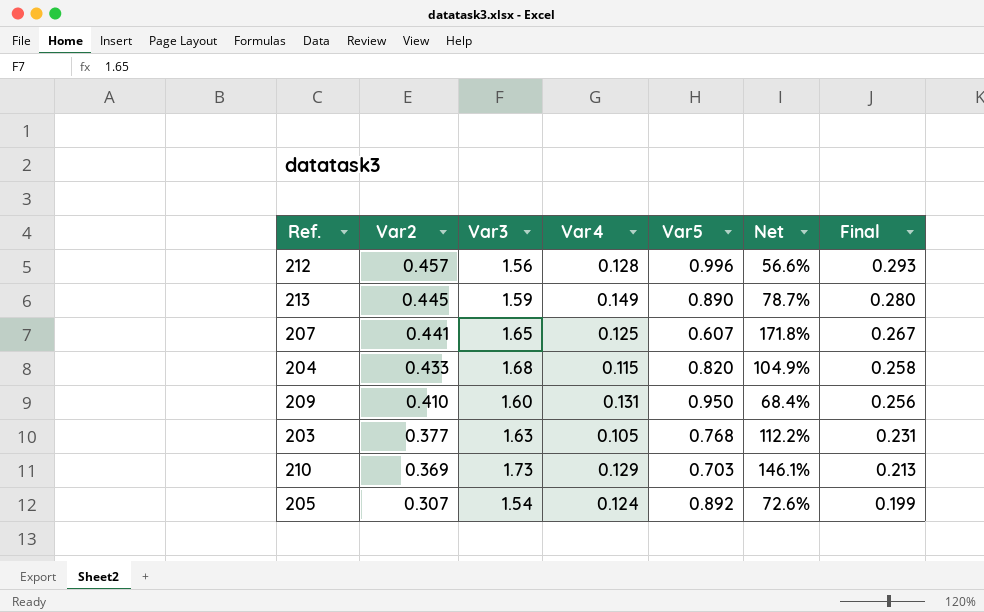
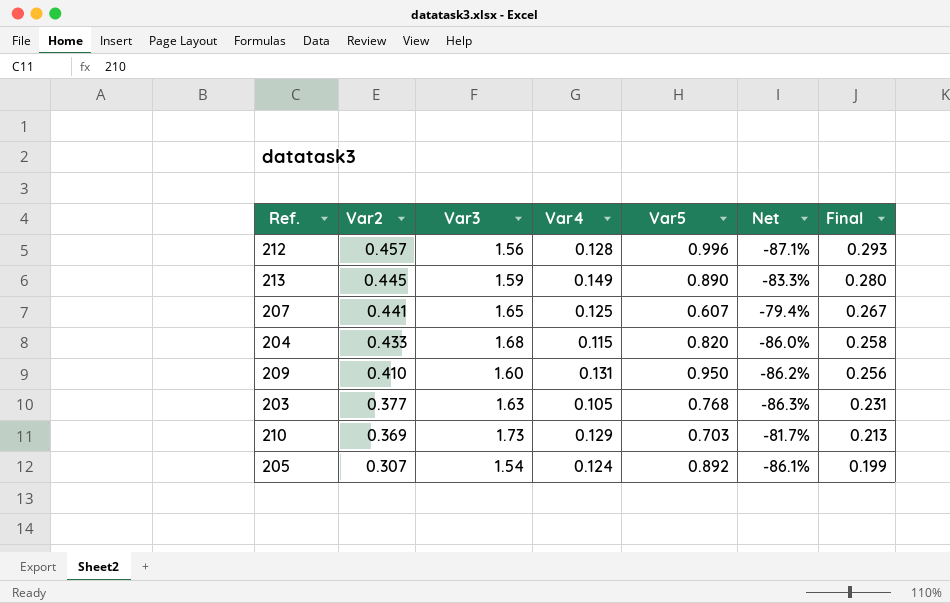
column Net | formula: ([Var3] - [Var5]) / [Var5] -> ([Var4] - [Var5]) / [Var5]

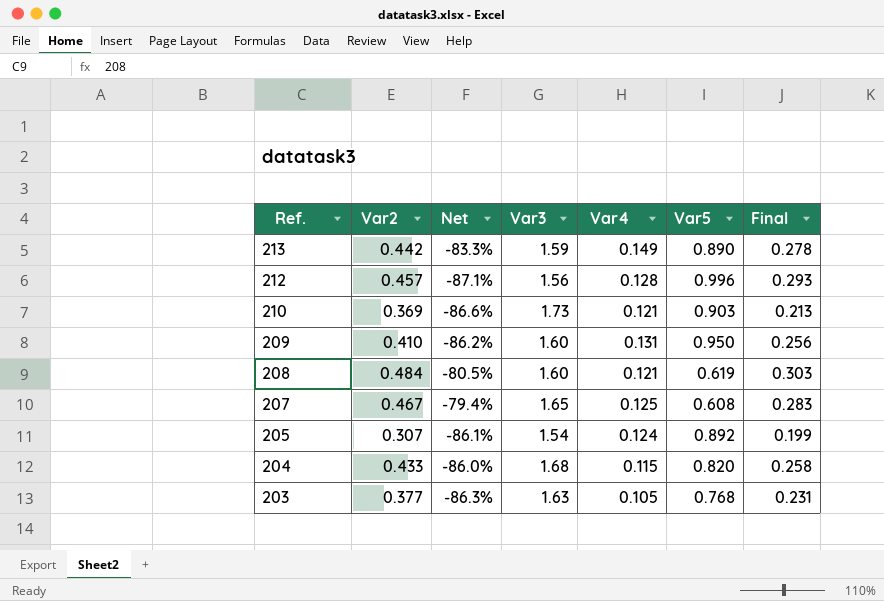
row order: Var2 descending -> Ref. descending
column Net | position: 6 -> 3
213 | Var2: 0.445 -> 0.442
213 | Final: 0.280 -> 0.278
210 | Net: -81.7% -> -86.6%
210 | Var4: 0.129 -> 0.121
210 | Var5: 0.703 -> 0.903
row 208: none -> 0.484 | -80.5% | 1.60 | 0.121 | 0.619 | 0.303
207 | Var2: 0.441 -> 0.467
207 | Var5: 0.607 -> 0.608
207 | Final: 0.267 -> 0.283

